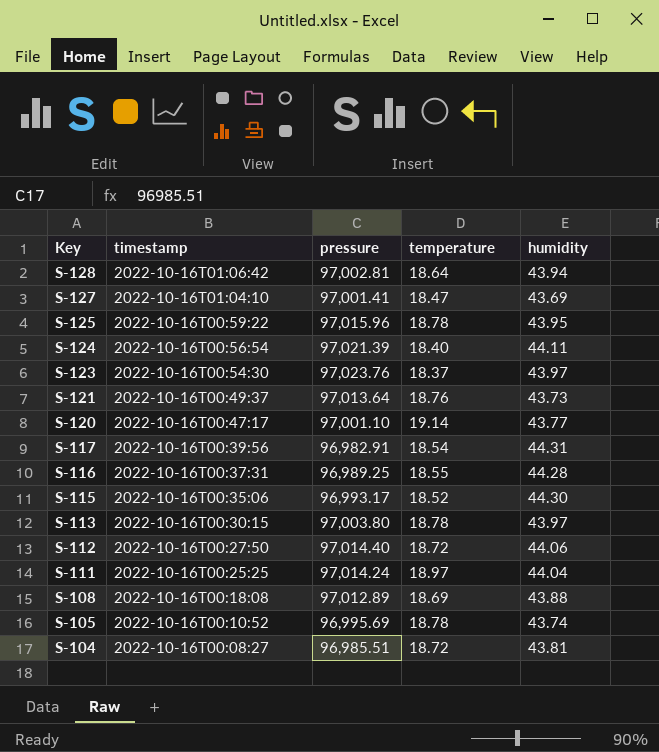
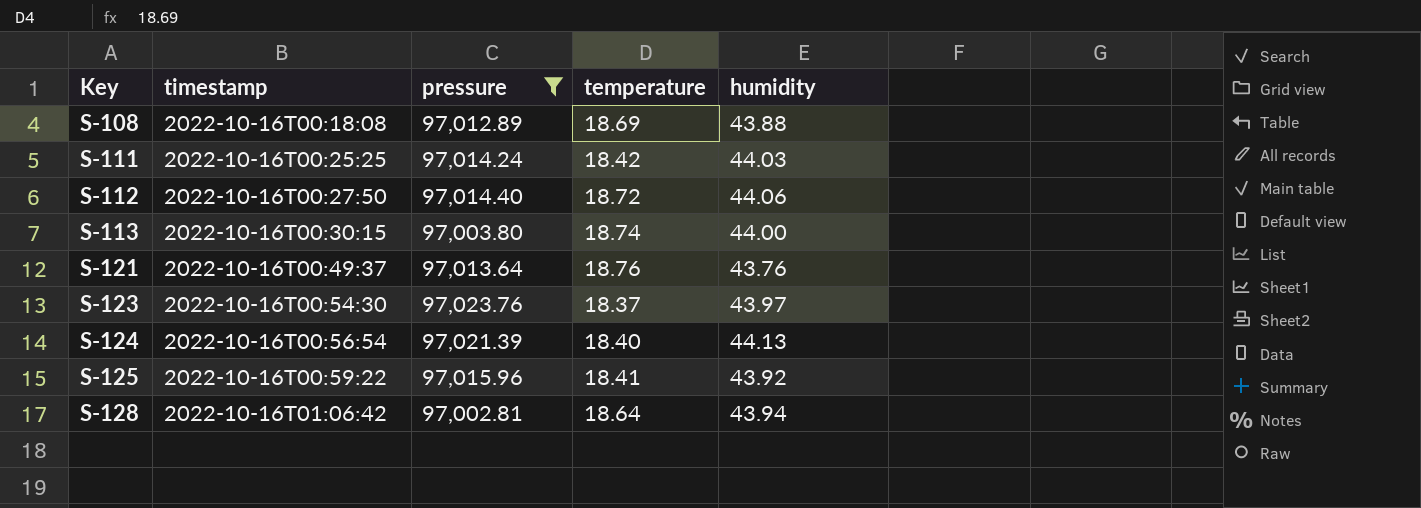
filter: none -> pressure >= 97,002.81
row order: Key descending -> Key ascending
S-111 | temperature: 18.97 -> 18.42
S-111 | humidity: 44.04 -> 44.03
S-113 | temperature: 18.78 -> 18.74
S-113 | humidity: 43.97 -> 44.00
S-121 | humidity: 43.73 -> 43.76
S-124 | humidity: 44.11 -> 44.13
S-125 | temperature: 18.78 -> 18.41
S-125 | humidity: 43.95 -> 43.92

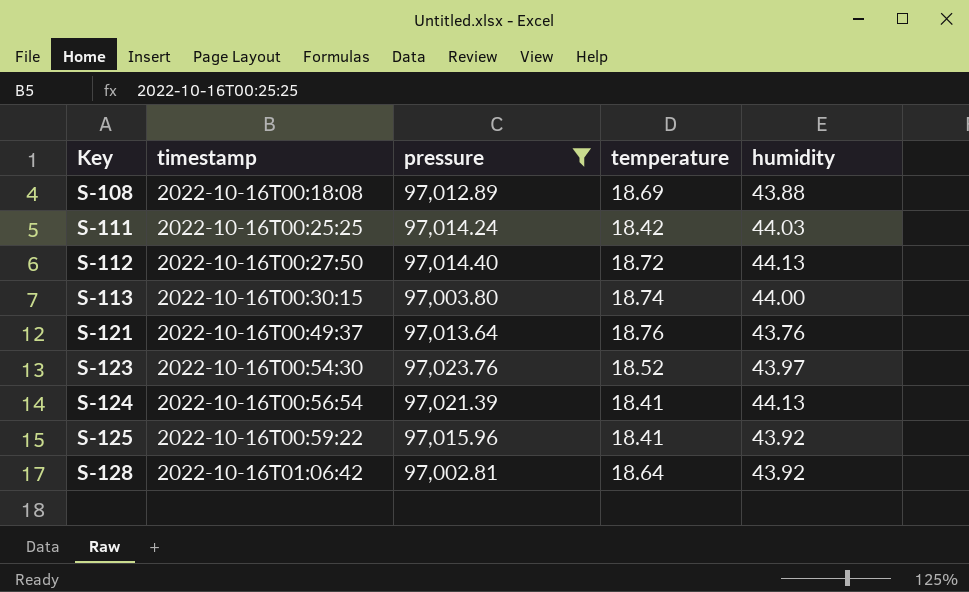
S-112 | humidity: 44.06 -> 44.13
S-123 | temperature: 18.37 -> 18.52
S-124 | temperature: 18.40 -> 18.41
S-128 | humidity: 43.94 -> 43.92

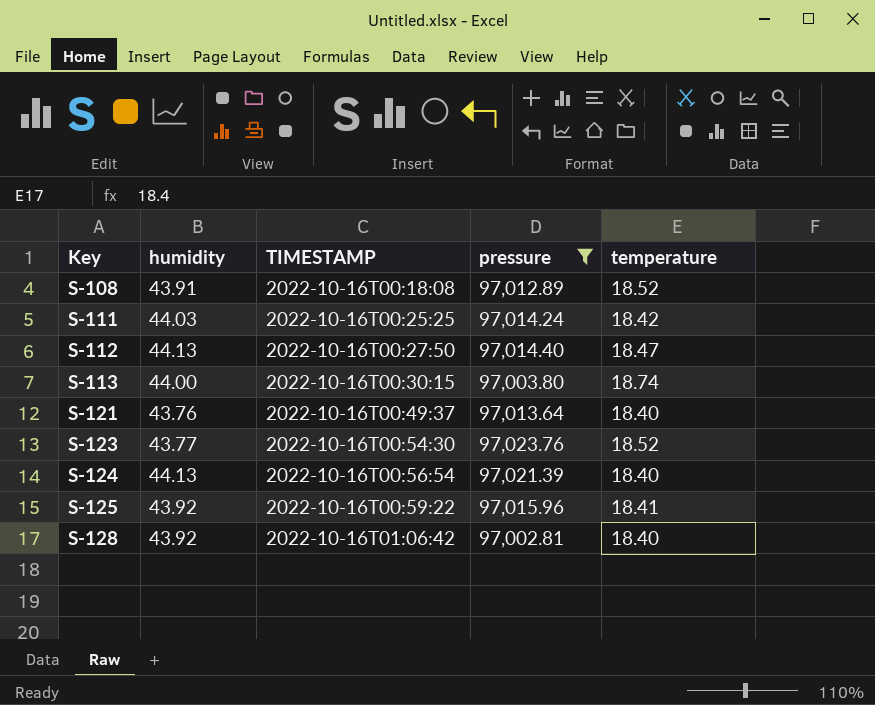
column humidity | position: 5 -> 2
column name: timestamp -> TIMESTAMP
S-108 | humidity: 43.88 -> 43.91
S-108 | temperature: 18.69 -> 18.52
S-112 | temperature: 18.72 -> 18.47
S-121 | temperature: 18.76 -> 18.40
S-123 | humidity: 43.97 -> 43.77
S-124 | temperature: 18.41 -> 18.40
S-128 | temperature: 18.64 -> 18.40

